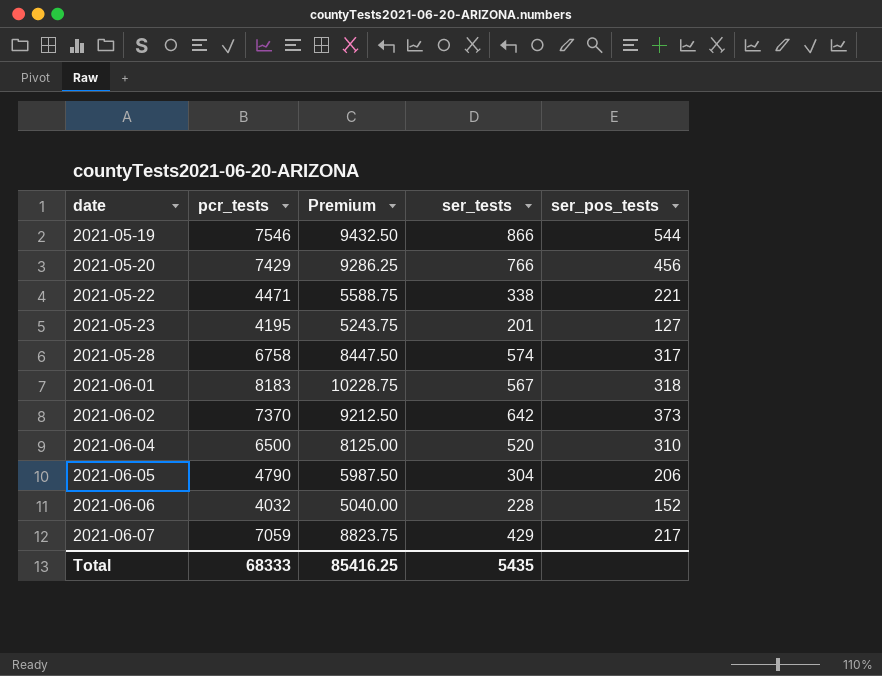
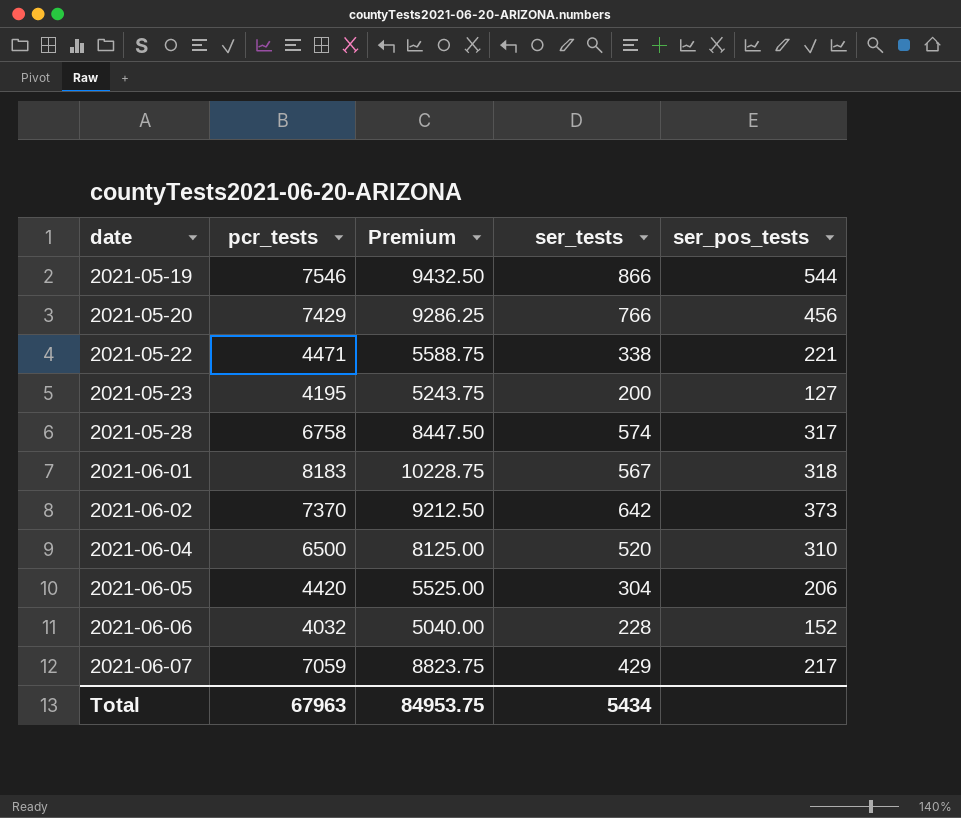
2021-05-23 | ser_tests: 201 -> 200
2021-06-05 | pcr_tests: 4790 -> 4420
2021-06-05 | Premium: 5987.50 -> 5525.00
Total | pcr_tests: 68333 -> 67963
Total | Premium: 85416.25 -> 84953.75
Total | ser_tests: 5435 -> 5434

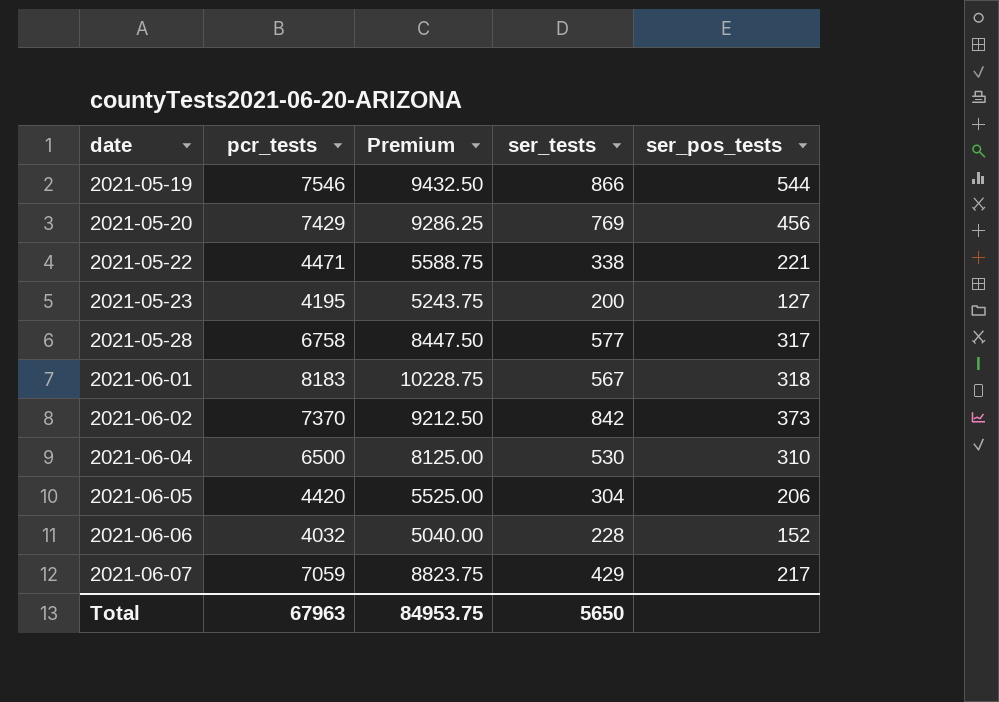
2021-05-20 | ser_tests: 766 -> 769
2021-05-28 | ser_tests: 574 -> 577
2021-06-02 | ser_tests: 642 -> 842
2021-06-04 | ser_tests: 520 -> 530
Total | ser_tests: 5434 -> 5650

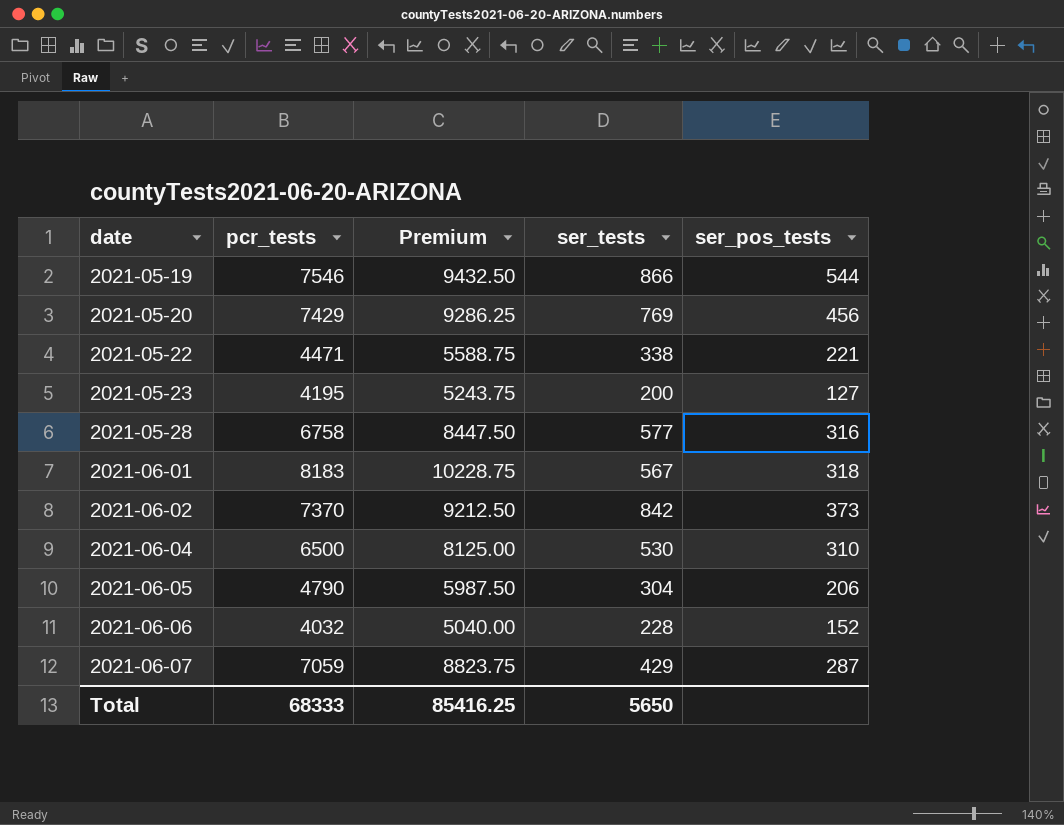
2021-05-28 | ser_pos_tests: 317 -> 316
2021-06-05 | pcr_tests: 4420 -> 4790
2021-06-05 | Premium: 5525.00 -> 5987.50
2021-06-07 | ser_pos_tests: 217 -> 287
Total | pcr_tests: 67963 -> 68333
Total | Premium: 84953.75 -> 85416.25

